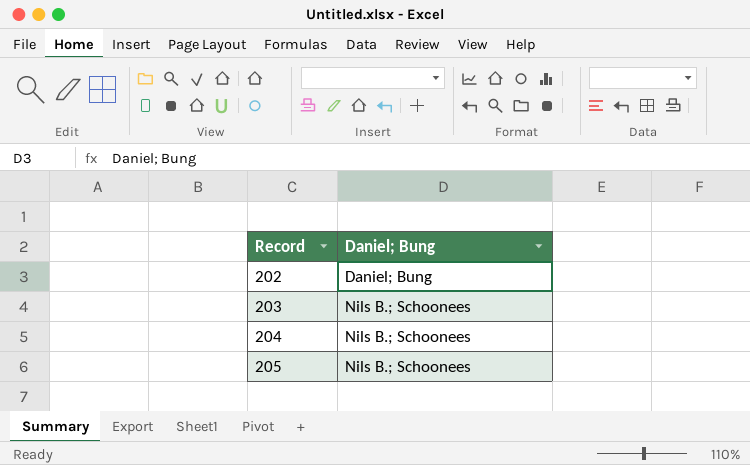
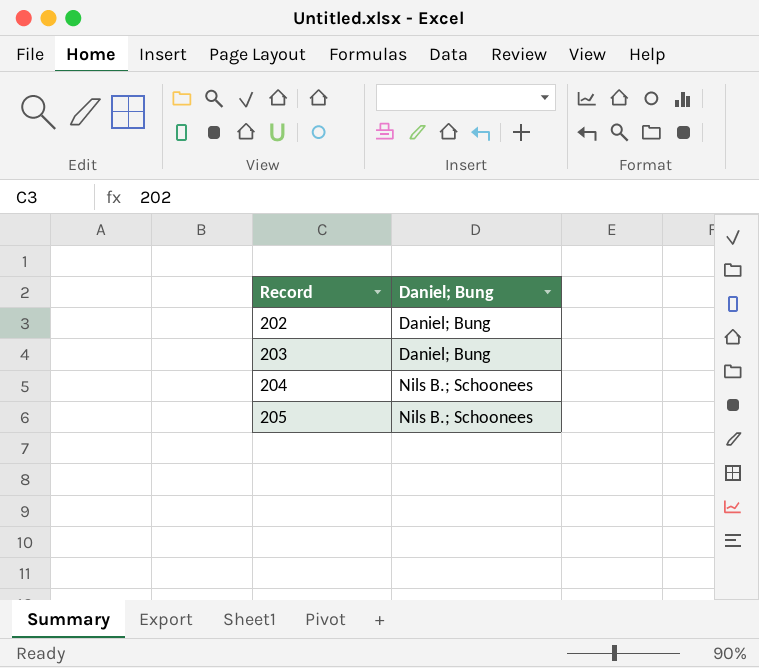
203 | Daniel; Bung: Nils B.; Schoonees -> Daniel; Bung

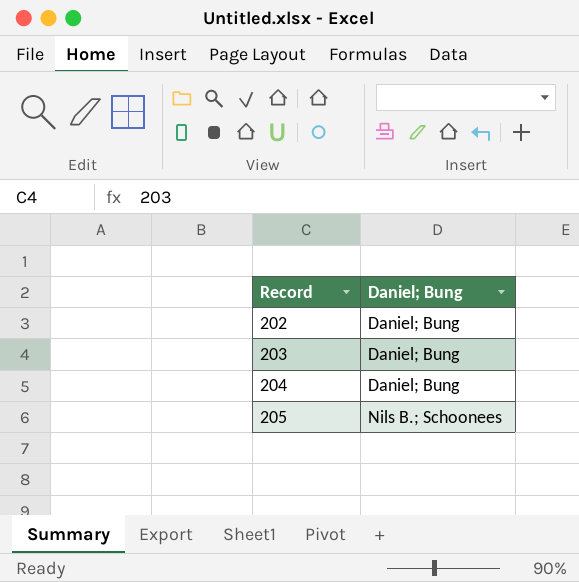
204 | Daniel; Bung: Nils B.; Schoonees -> Daniel; Bung

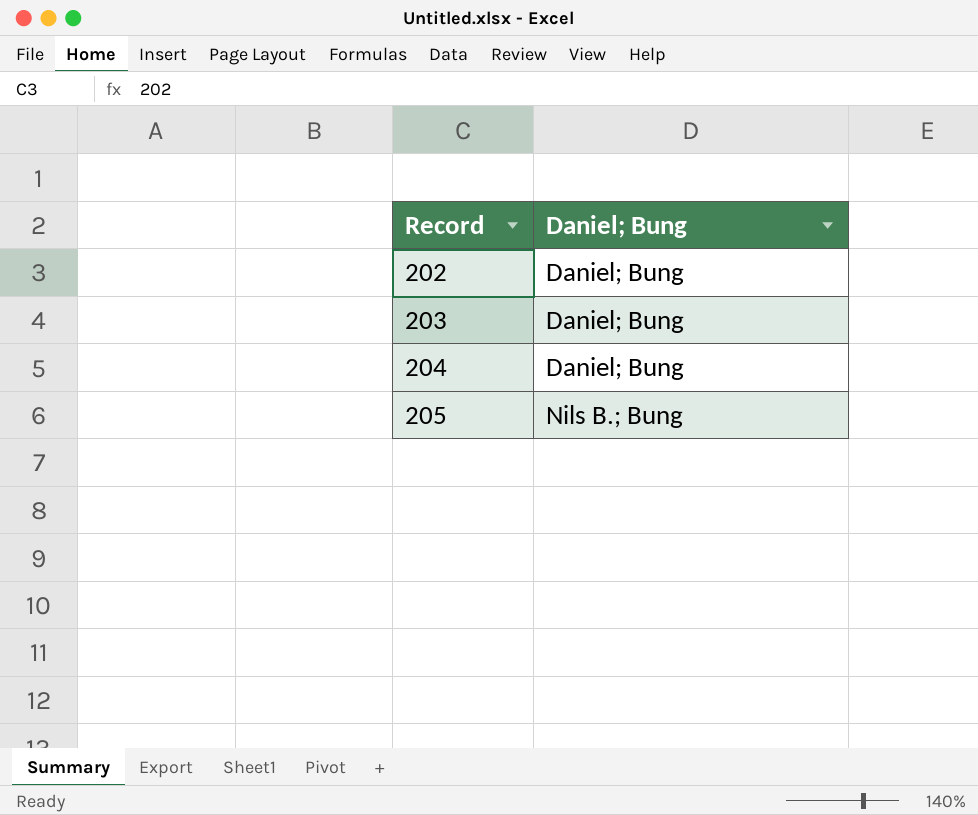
205 | Daniel; Bung: Nils B.; Schoonees -> Nils B.; Bung

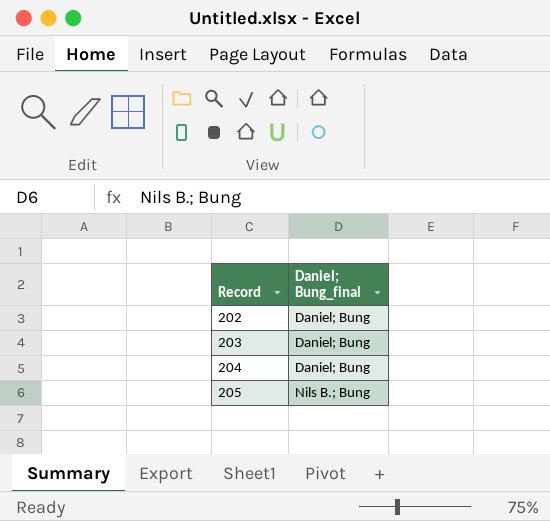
column name: Daniel; Bung -> Daniel; Bung_final

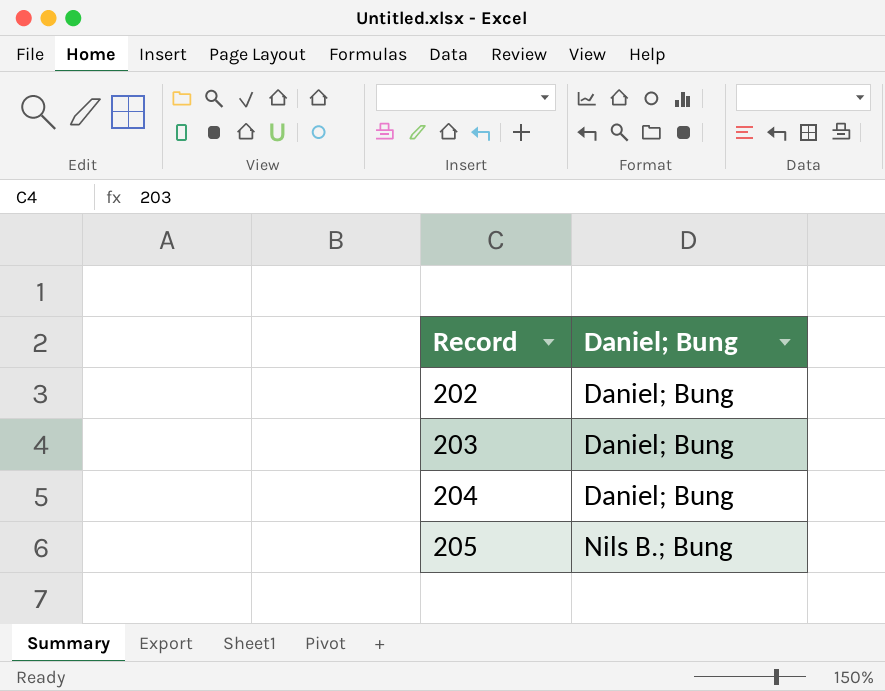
column name: Daniel; Bung_final -> Daniel; Bung

